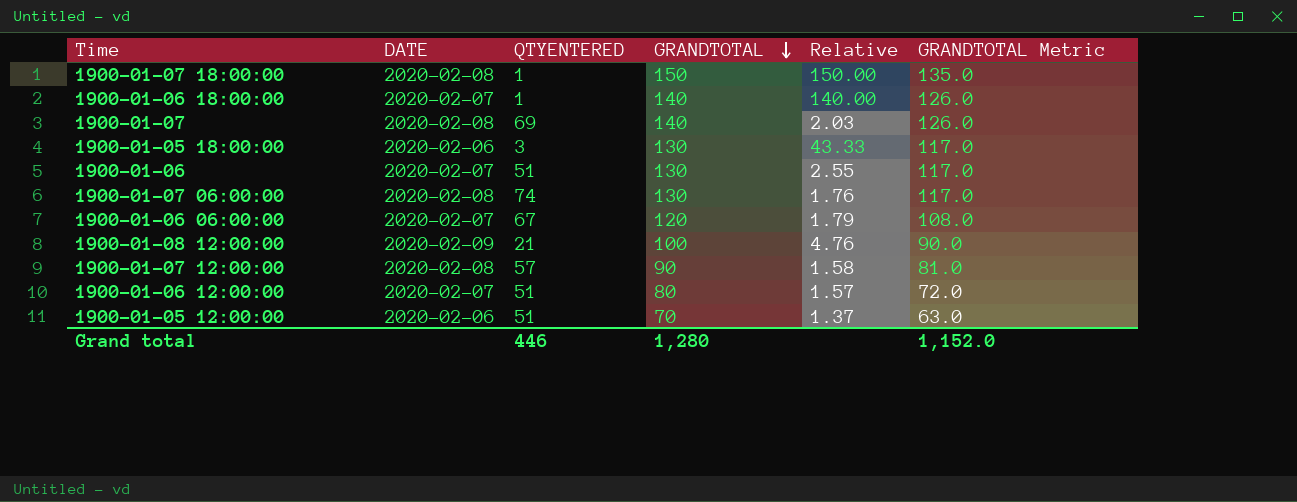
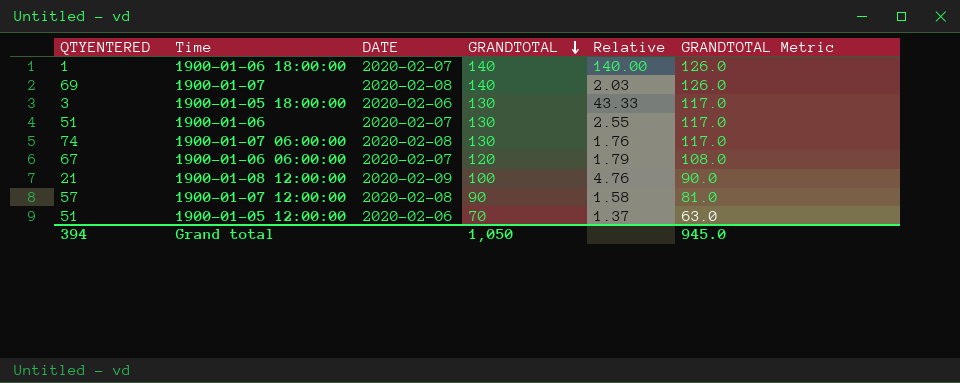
column QTYENTERED | position: 3 -> 1
row 1900-01-07 18:00:00: 2020-02-08 | 1 | 150 | 150.00 | 135.0 -> none
row 1900-01-06 12:00:00: 2020-02-07 | 51 | 80 | 1.57 | 72.0 -> none
Grand total | QTYENTERED: 446 -> 394
Grand total | GRANDTOTAL: 1,280 -> 1,050
Grand total | GRANDTOTAL Metric: 1,152.0 -> 945.0

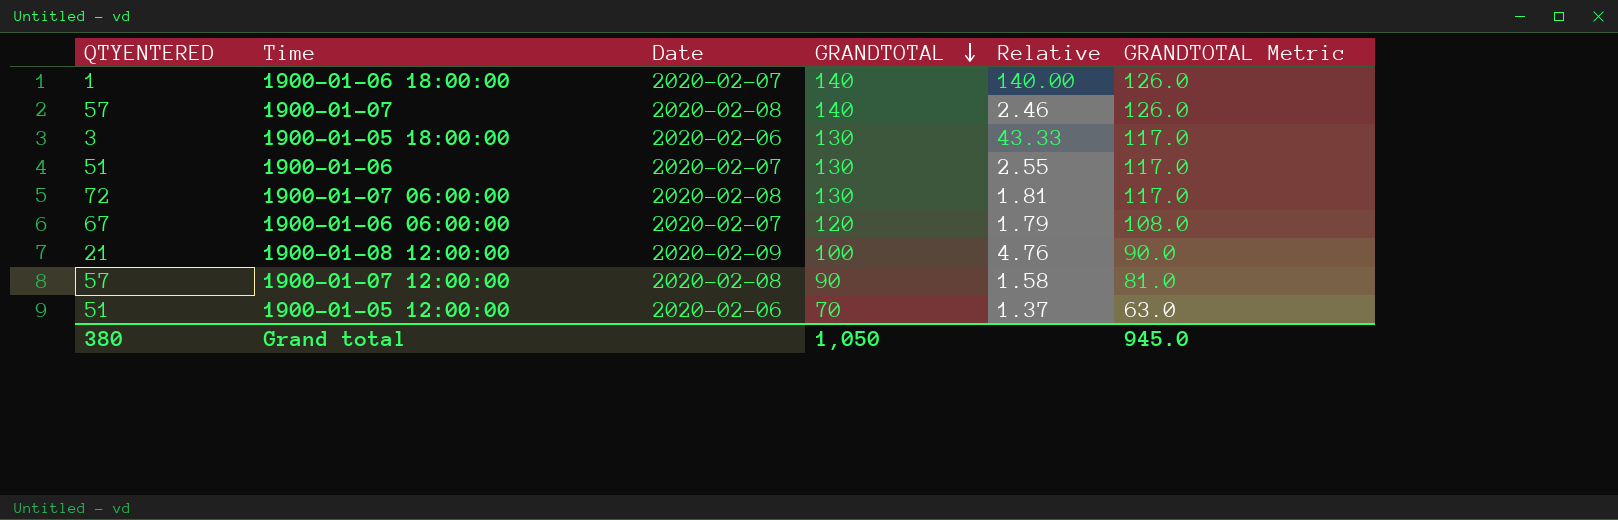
column name: DATE -> Date
1900-01-07 | QTYENTERED: 69 -> 57
1900-01-07 | Relative: 2.03 -> 2.46
1900-01-07 06:00:00 | QTYENTERED: 74 -> 72
1900-01-07 06:00:00 | Relative: 1.76 -> 1.81
Grand total | QTYENTERED: 394 -> 380

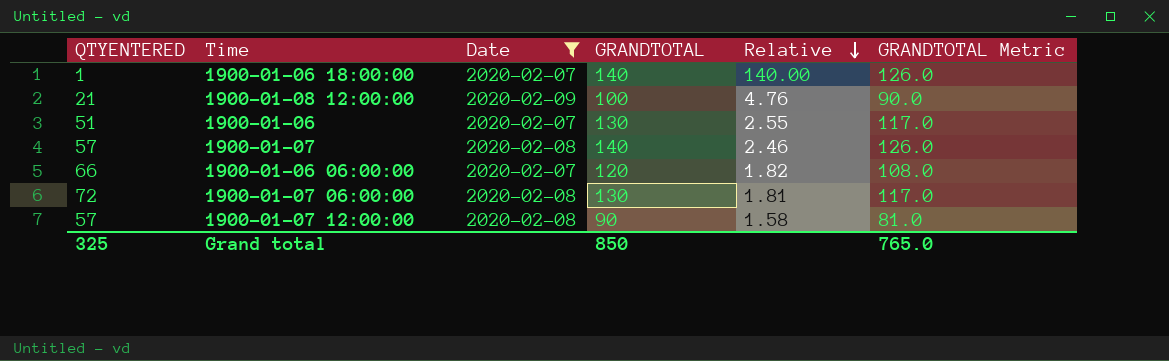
filter: none -> Date != 2020-02-06
row order: GRANDTOTAL descending -> Relative descending
1900-01-06 06:00:00 | QTYENTERED: 67 -> 66
1900-01-06 06:00:00 | Relative: 1.79 -> 1.82
Grand total | QTYENTERED: 380 -> 325
Grand total | GRANDTOTAL: 1,050 -> 850
Grand total | GRANDTOTAL Metric: 945.0 -> 765.0

